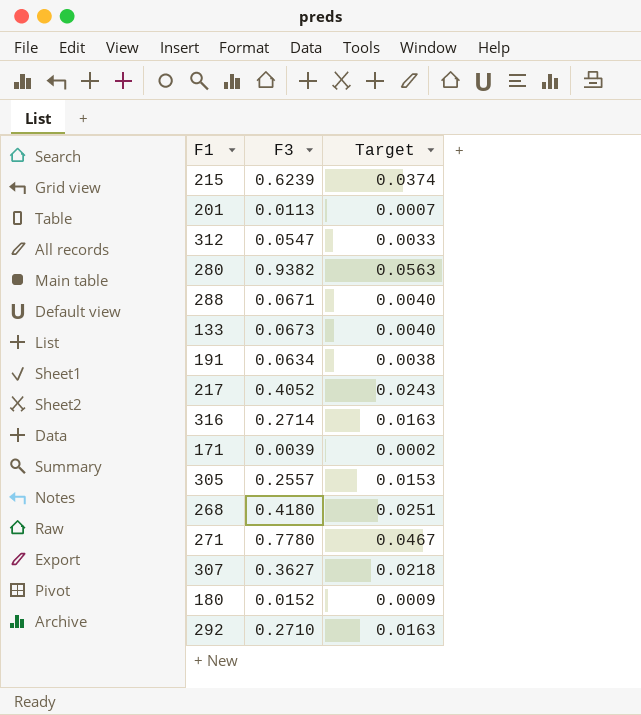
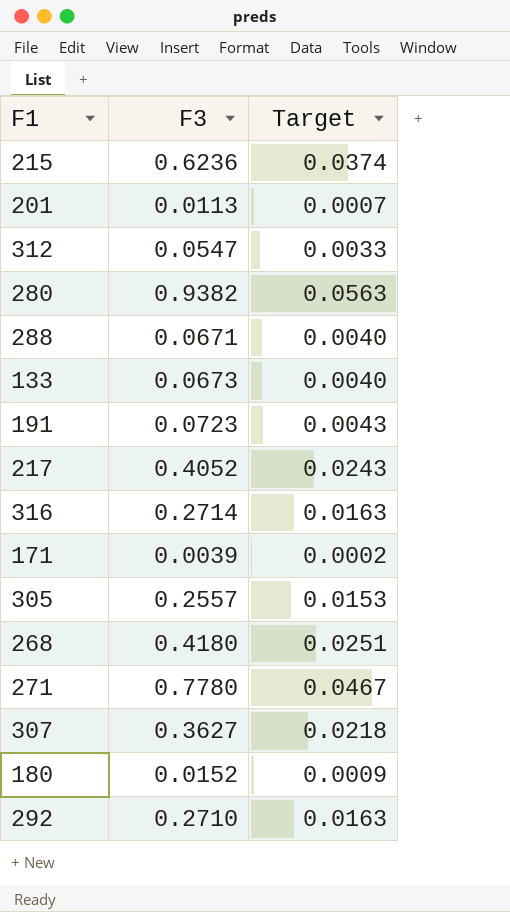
215 | F3: 0.6239 -> 0.6236
191 | F3: 0.0634 -> 0.0723
191 | Target: 0.0038 -> 0.0043

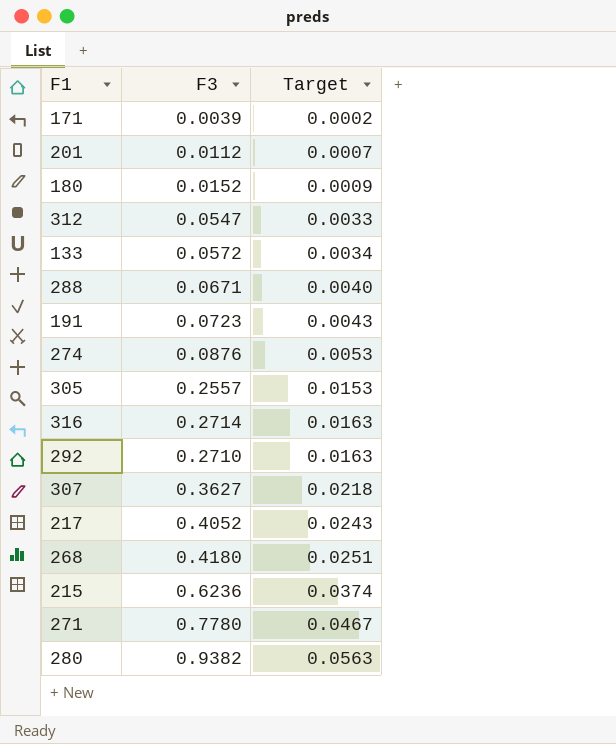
row order: none -> Target ascending
201 | F3: 0.0113 -> 0.0112
133 | F3: 0.0673 -> 0.0572
133 | Target: 0.0040 -> 0.0034
row 274: none -> 0.0876 | 0.0053

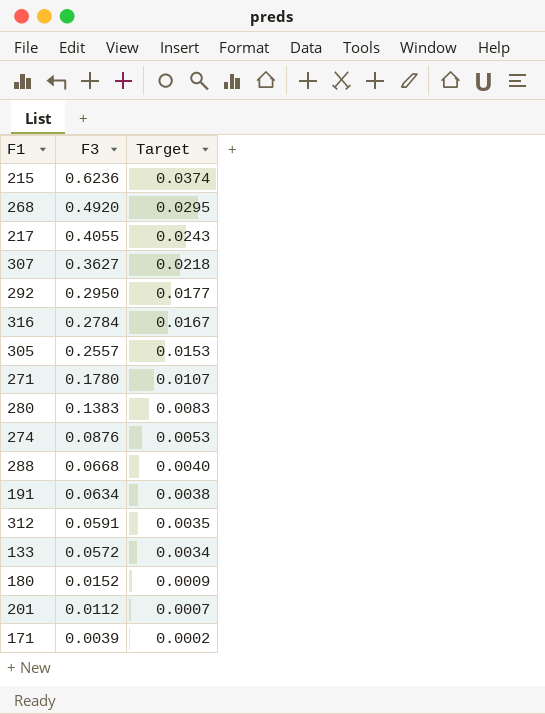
row order: Target ascending -> F3 descending
268 | F3: 0.4180 -> 0.4920
268 | Target: 0.0251 -> 0.0295
217 | F3: 0.4052 -> 0.4055
292 | F3: 0.2710 -> 0.2950
292 | Target: 0.0163 -> 0.0177
316 | F3: 0.2714 -> 0.2784
316 | Target: 0.0163 -> 0.0167
271 | F3: 0.7780 -> 0.1780
271 | Target: 0.0467 -> 0.0107
280 | F3: 0.9382 -> 0.1383
280 | Target: 0.0563 -> 0.0083
288 | F3: 0.0671 -> 0.0668
191 | F3: 0.0723 -> 0.0634
191 | Target: 0.0043 -> 0.0038
312 | F3: 0.0547 -> 0.0591
312 | Target: 0.0033 -> 0.0035

